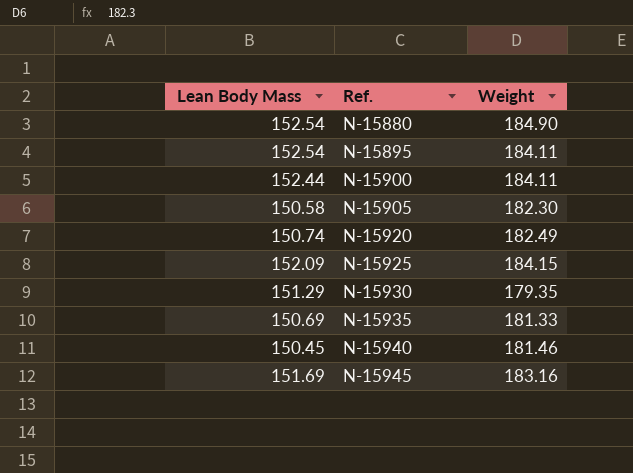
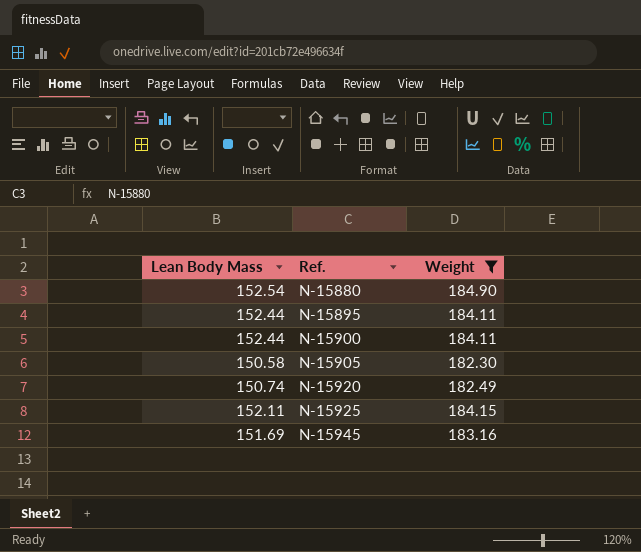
filter: none -> Weight >= 182.30
N-15895 | Lean Body Mass: 152.54 -> 152.44
N-15925 | Lean Body Mass: 152.09 -> 152.11

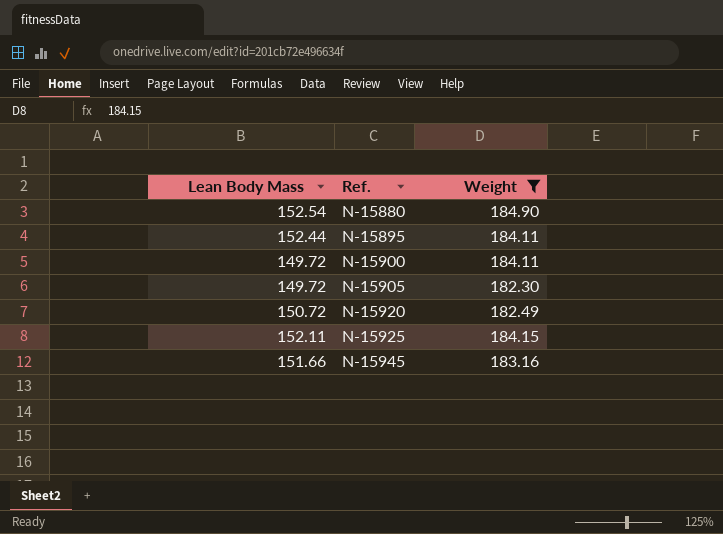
N-15900 | Lean Body Mass: 152.44 -> 149.72
N-15905 | Lean Body Mass: 150.58 -> 149.72
N-15920 | Lean Body Mass: 150.74 -> 150.72
N-15945 | Lean Body Mass: 151.69 -> 151.66

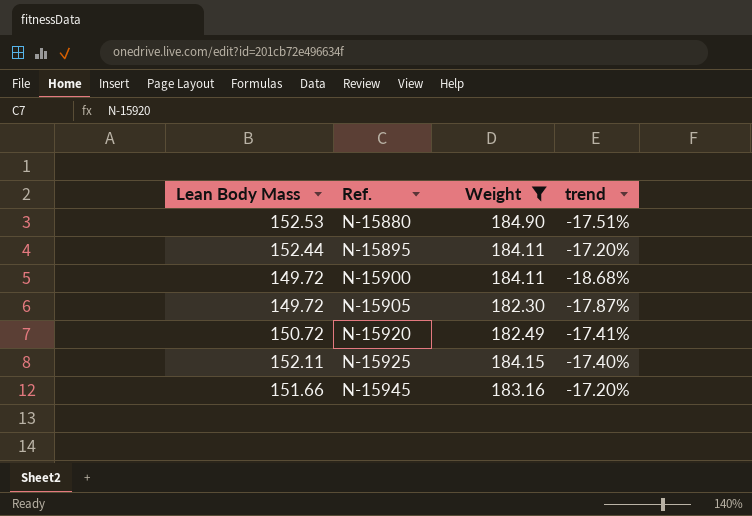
column trend | formula: none -> ([Lean Body Mass] - [Weight]) / [Weight]
N-15880 | Lean Body Mass: 152.54 -> 152.53

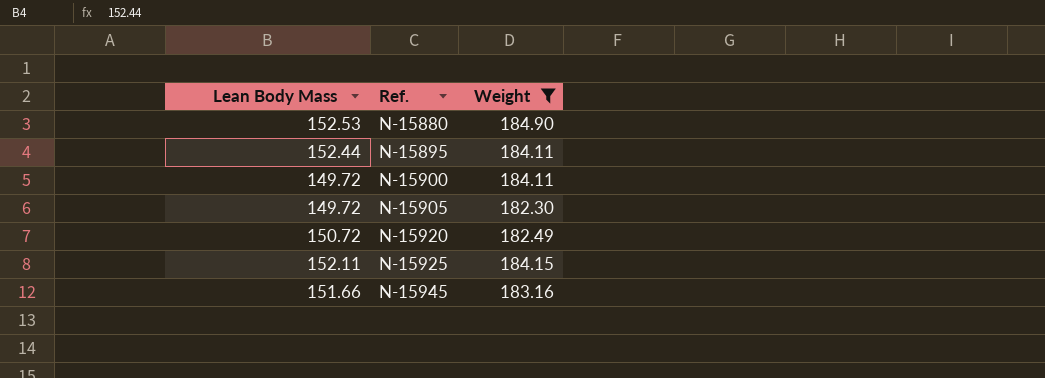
column trend | formula: ([Lean Body Mass] - [Weight]) / [Weight] -> none

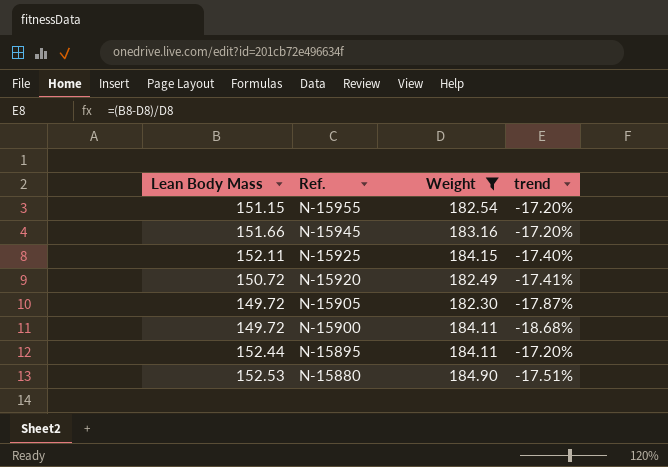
row order: Ref. ascending -> Ref. descending
column trend | formula: none -> ([Lean Body Mass] - [Weight]) / [Weight]
row N-15955: none -> 151.15 | 182.54 | -17.20%

